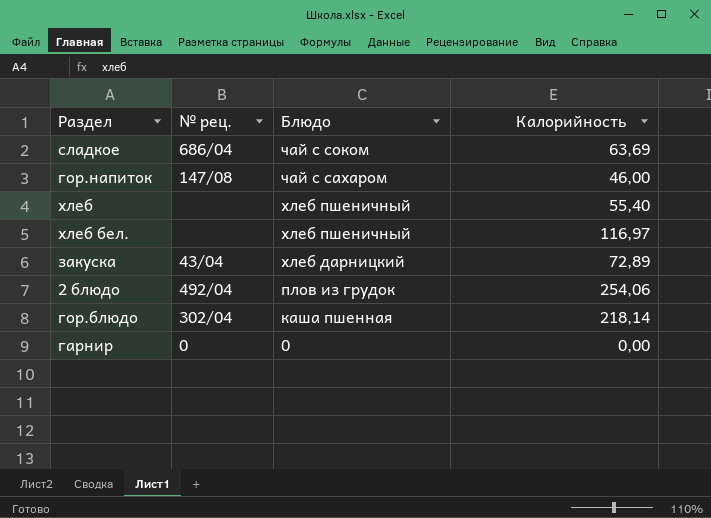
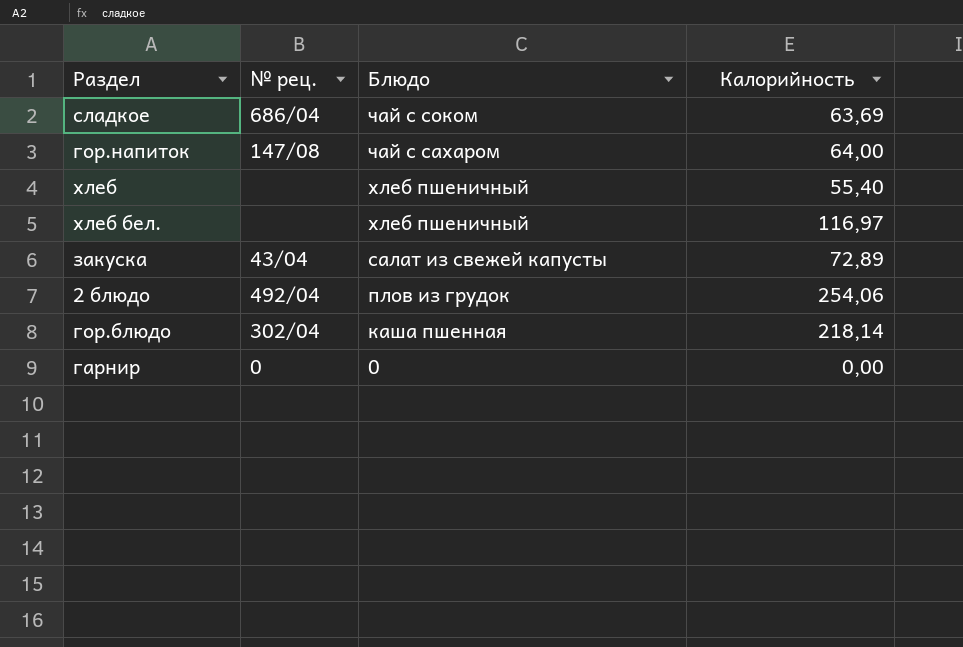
гор.напиток | Калорийность: 46,00 -> 64,00
закуска | Блюдо: хлеб дарницкий -> салат из свежей капусты

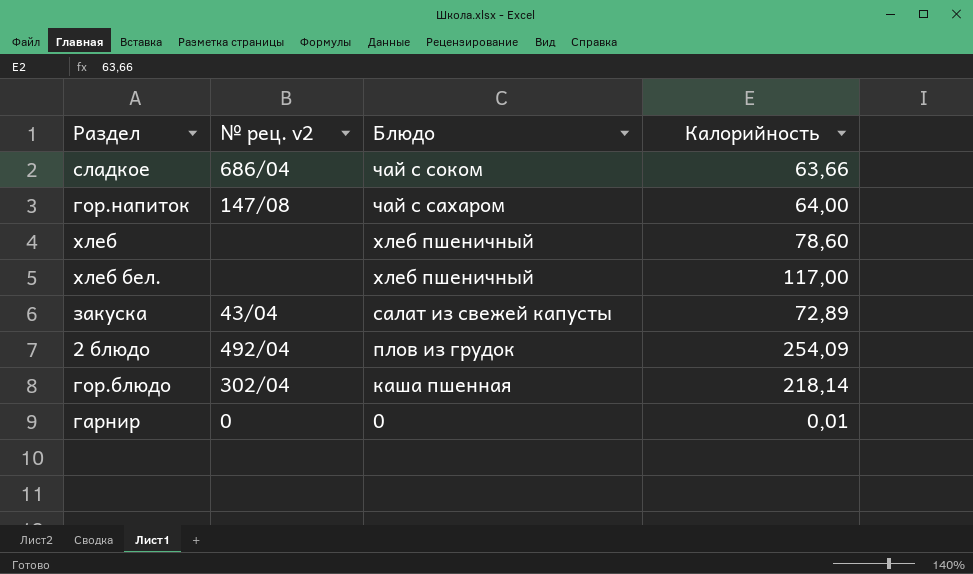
column name: № рец. -> № рец. v2
сладкое | Калорийность: 63,69 -> 63,66
хлеб | Калорийность: 55,40 -> 78,60
хлеб бел. | Калорийность: 116,97 -> 117,00
2 блюдо | Калорийность: 254,06 -> 254,09
гарнир | Калорийность: 0,00 -> 0,01

